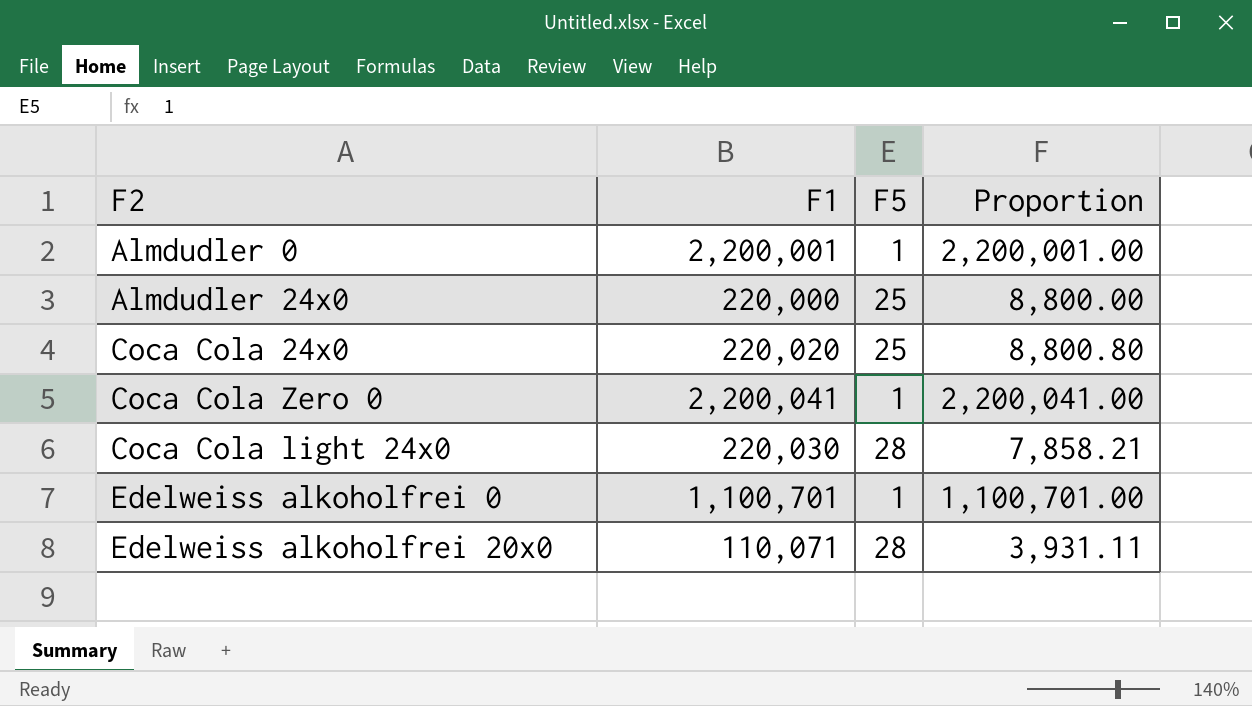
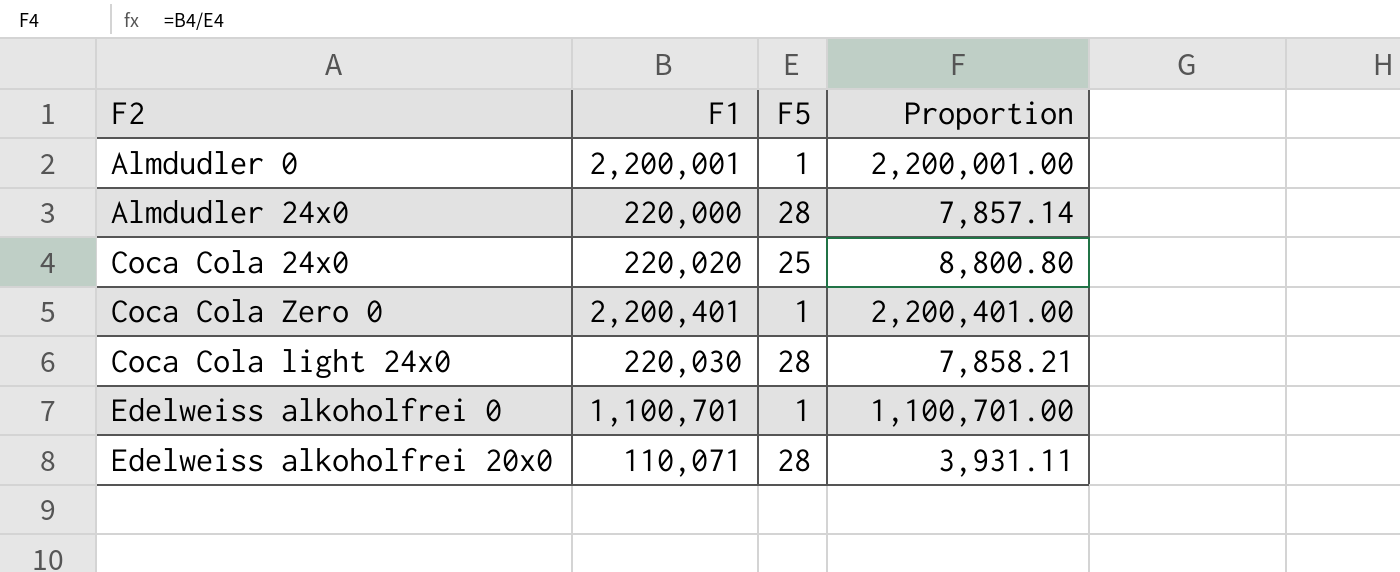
Almdudler 24x0 | F5: 25 -> 28
Almdudler 24x0 | Proportion: 8,800.00 -> 7,857.14
Coca Cola Zero 0 | F1: 2,200,041 -> 2,200,401
Coca Cola Zero 0 | Proportion: 2,200,041.00 -> 2,200,401.00

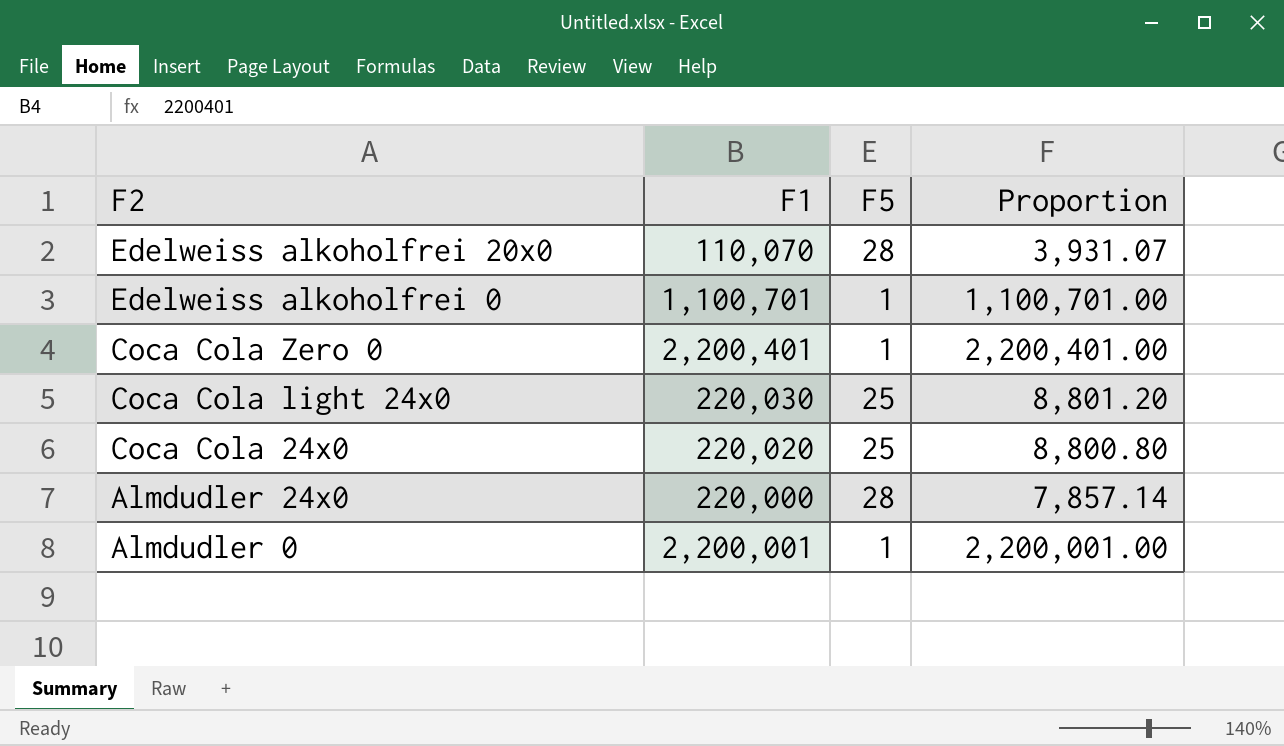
row order: none -> F2 descending
Edelweiss alkoholfrei 20x0 | F1: 110,071 -> 110,070
Edelweiss alkoholfrei 20x0 | Proportion: 3,931.11 -> 3,931.07
Coca Cola light 24x0 | F5: 28 -> 25
Coca Cola light 24x0 | Proportion: 7,858.21 -> 8,801.20

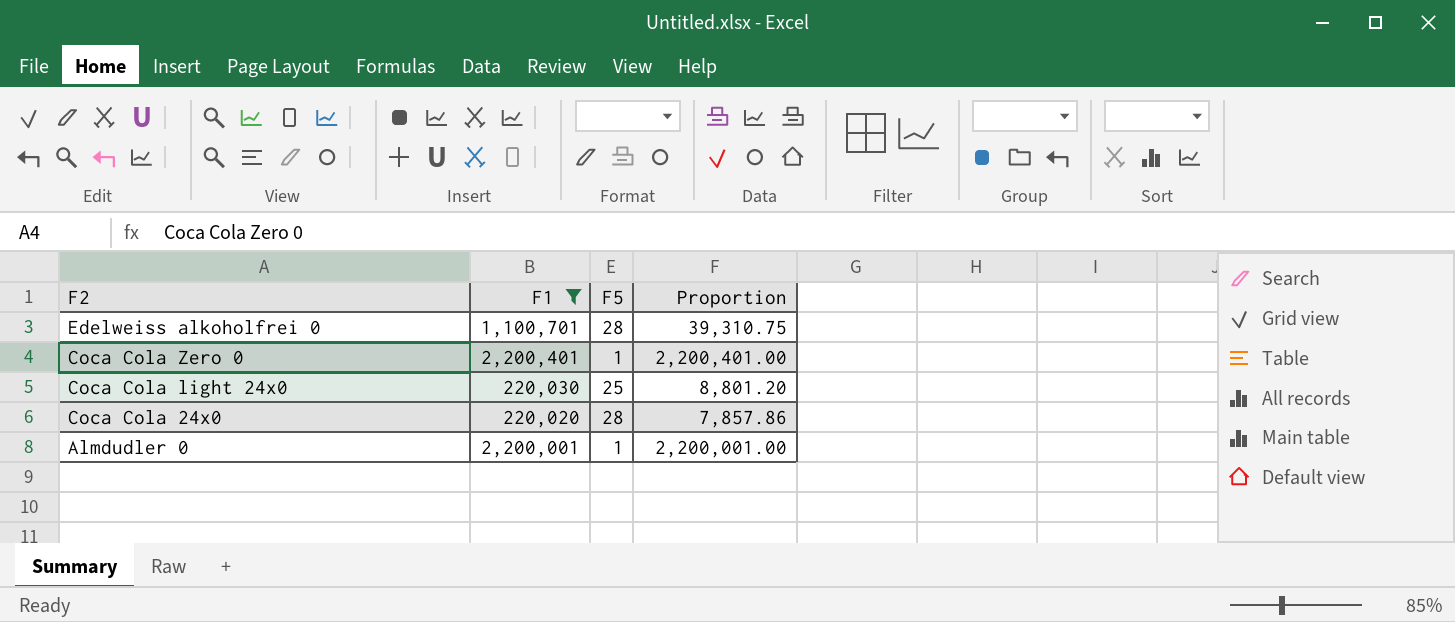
filter: none -> F1 >= 220,020
Edelweiss alkoholfrei 0 | F5: 1 -> 28
Edelweiss alkoholfrei 0 | Proportion: 1,100,701.00 -> 39,310.75
Coca Cola 24x0 | F5: 25 -> 28
Coca Cola 24x0 | Proportion: 8,800.80 -> 7,857.86

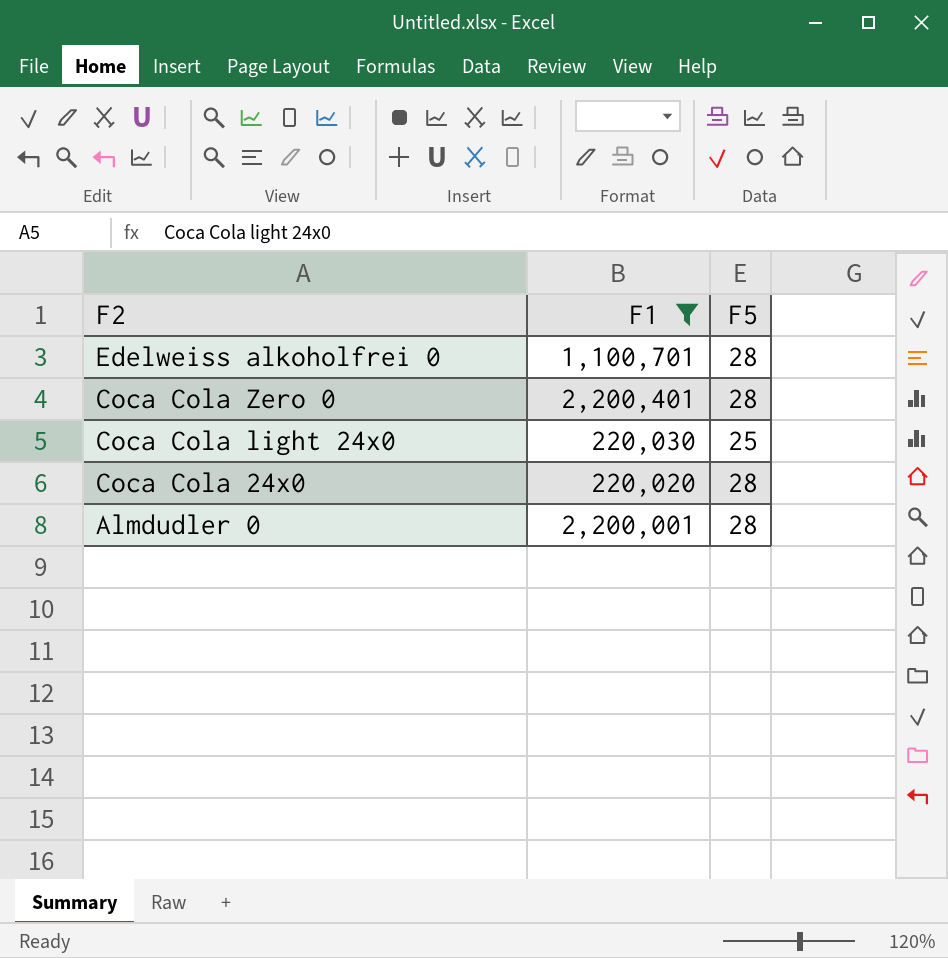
column Proportion | formula: [F1] / [F5] -> none
Coca Cola Zero 0 | F5: 1 -> 28
Almdudler 0 | F5: 1 -> 28

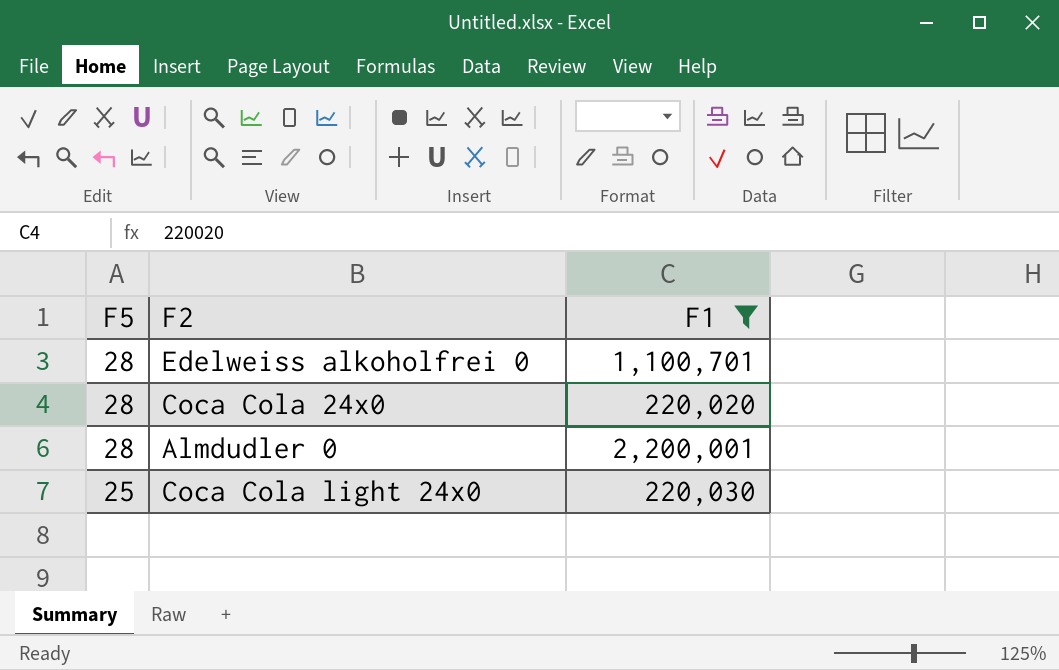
row order: F2 descending -> F5 descending
column F5 | position: 3 -> 1
row Coca Cola Zero 0: 2,200,401 | 28 -> none

